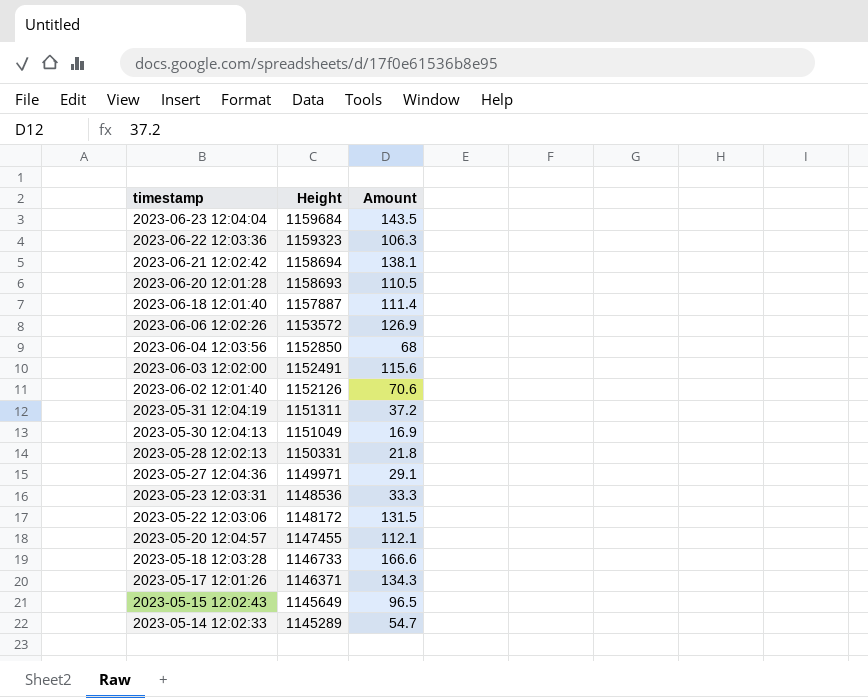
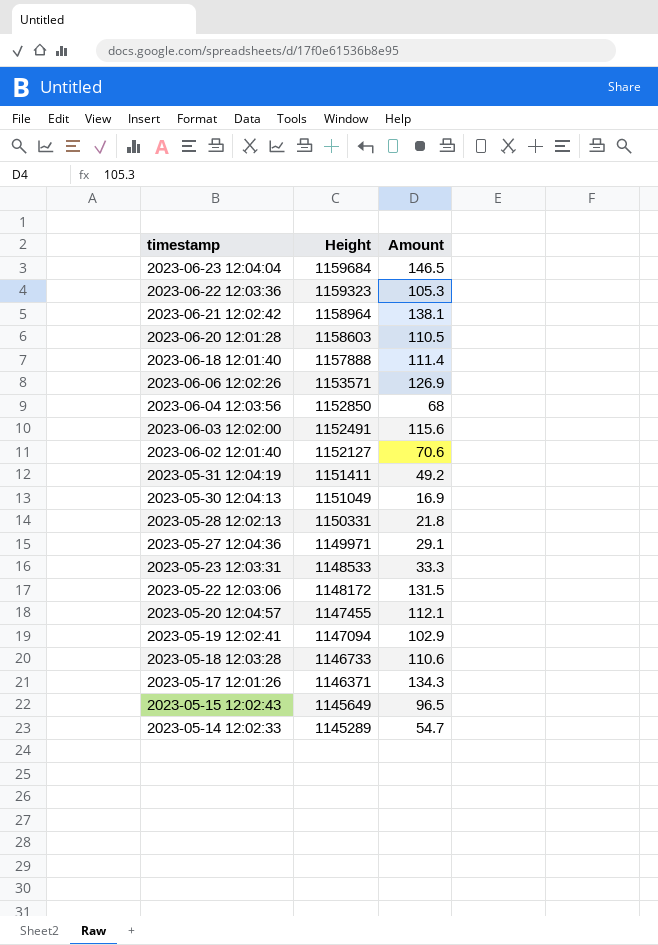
2023-06-23 12:04:04 | Amount: 143.5 -> 146.5
2023-06-22 12:03:36 | Amount: 106.3 -> 105.3
2023-06-21 12:02:42 | Height: 1158694 -> 1158964
2023-06-20 12:01:28 | Height: 1158693 -> 1158603
2023-06-18 12:01:40 | Height: 1157887 -> 1157888
2023-06-06 12:02:26 | Height: 1153572 -> 1153571
2023-06-02 12:01:40 | Height: 1152126 -> 1152127
2023-05-31 12:04:19 | Height: 1151311 -> 1151411
2023-05-31 12:04:19 | Amount: 37.2 -> 49.2
2023-05-23 12:03:31 | Height: 1148536 -> 1148533
row 2023-05-19 12:02:41: none -> 1147094 | 102.9
2023-05-18 12:03:28 | Amount: 166.6 -> 110.6

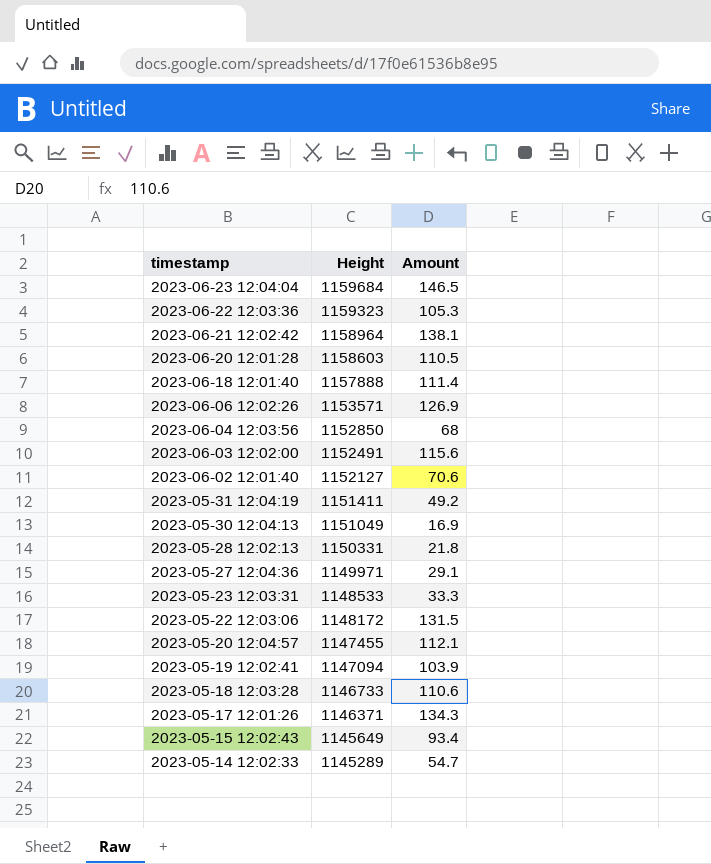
2023-05-19 12:02:41 | Amount: 102.9 -> 103.9
2023-05-15 12:02:43 | Amount: 96.5 -> 93.4

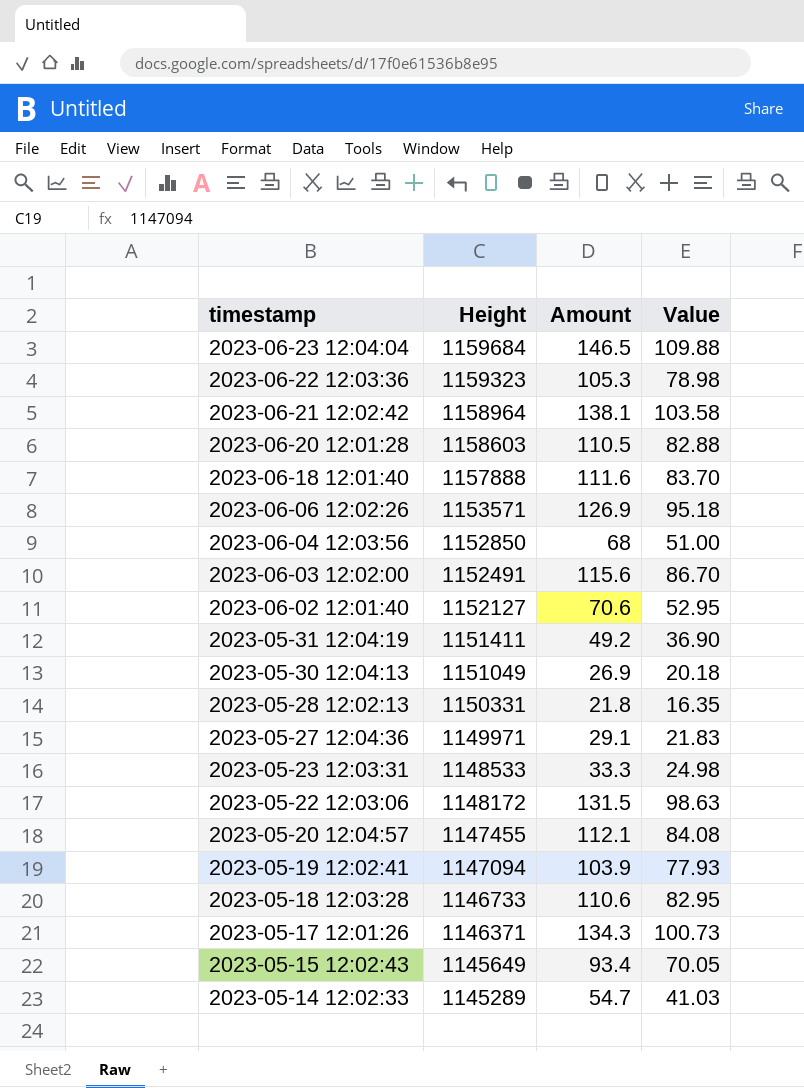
column Value | formula: none -> [Amount] * 0.75
2023-06-18 12:01:40 | Amount: 111.4 -> 111.6
2023-05-30 12:04:13 | Amount: 16.9 -> 26.9

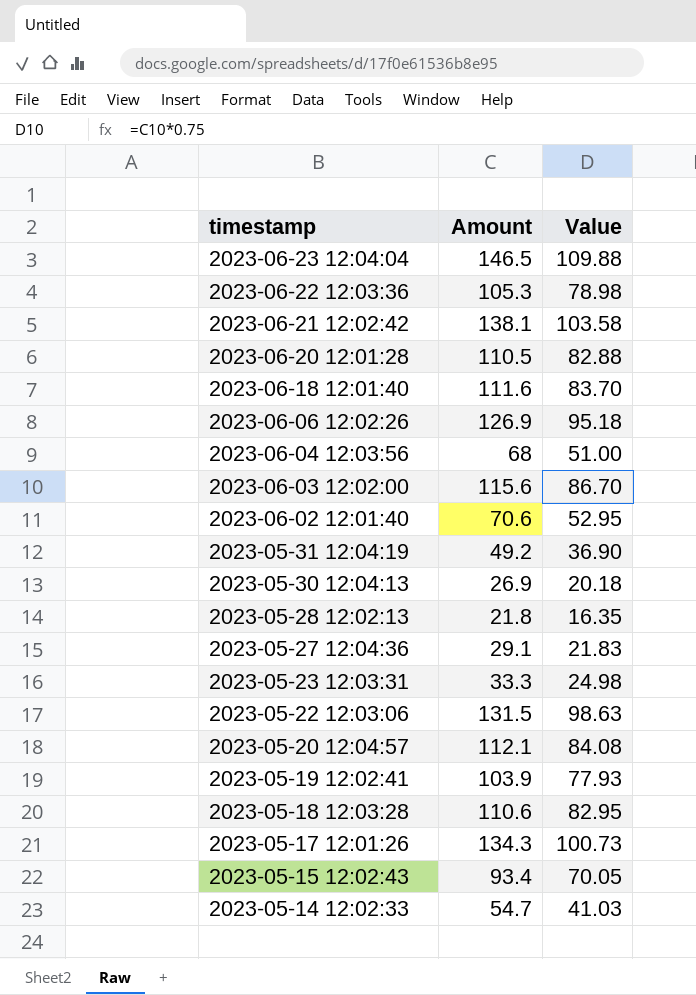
column Height | position: 2 -> none

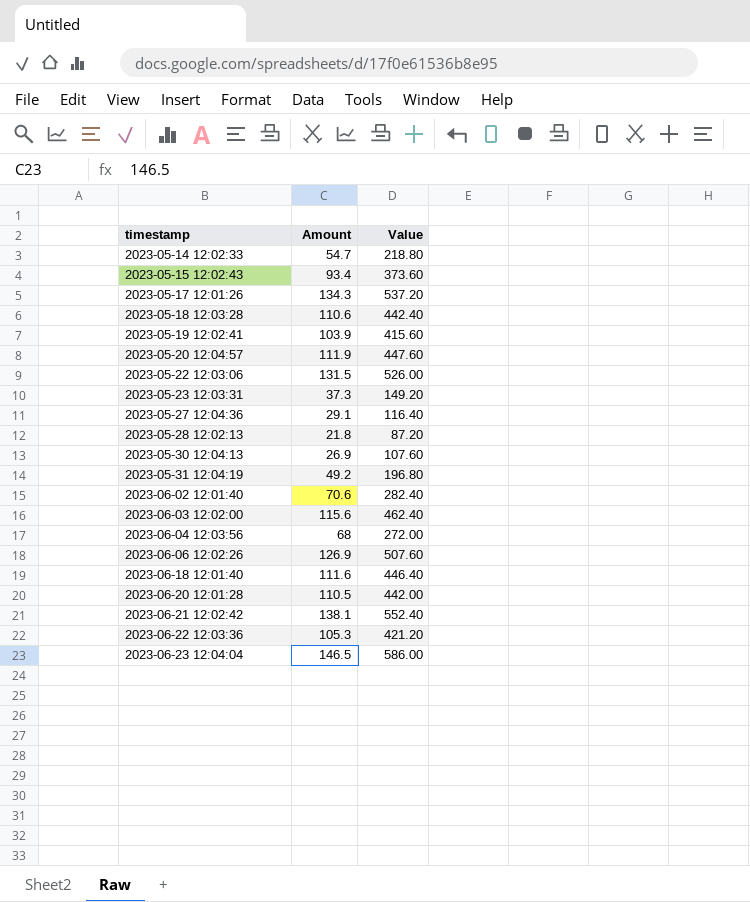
row order: timestamp descending -> timestamp ascending
column Value | formula: [Amount] * 0.75 -> [Amount] * 4
2023-05-20 12:04:57 | Amount: 112.1 -> 111.9
2023-05-23 12:03:31 | Amount: 33.3 -> 37.3

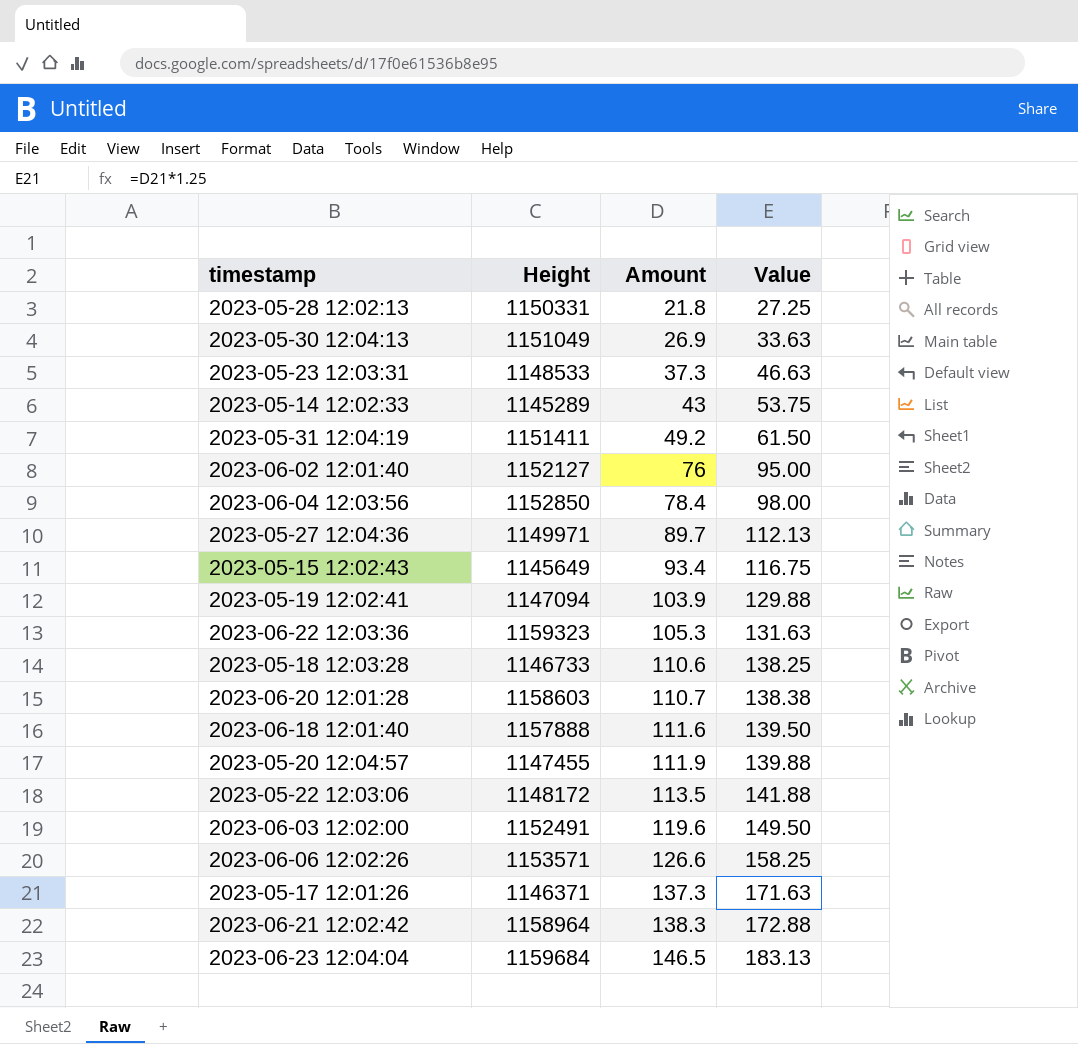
row order: timestamp ascending -> Amount ascending
column Height | position: none -> 2
column Value | formula: [Amount] * 4 -> [Amount] * 1.25
2023-05-14 12:02:33 | Amount: 54.7 -> 43
2023-06-02 12:01:40 | Amount: 70.6 -> 76
2023-06-04 12:03:56 | Amount: 68 -> 78.4
2023-05-27 12:04:36 | Amount: 29.1 -> 89.7
2023-06-20 12:01:28 | Amount: 110.5 -> 110.7
2023-05-22 12:03:06 | Amount: 131.5 -> 113.5
2023-06-03 12:02:00 | Amount: 115.6 -> 119.6
2023-06-06 12:02:26 | Amount: 126.9 -> 126.6
2023-05-17 12:01:26 | Amount: 134.3 -> 137.3
2023-06-21 12:02:42 | Amount: 138.1 -> 138.3

